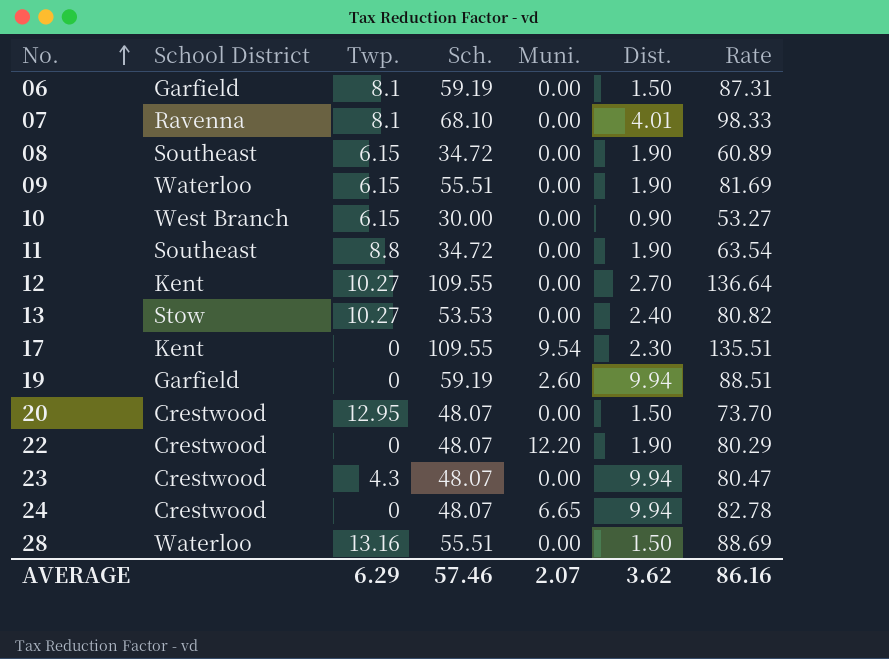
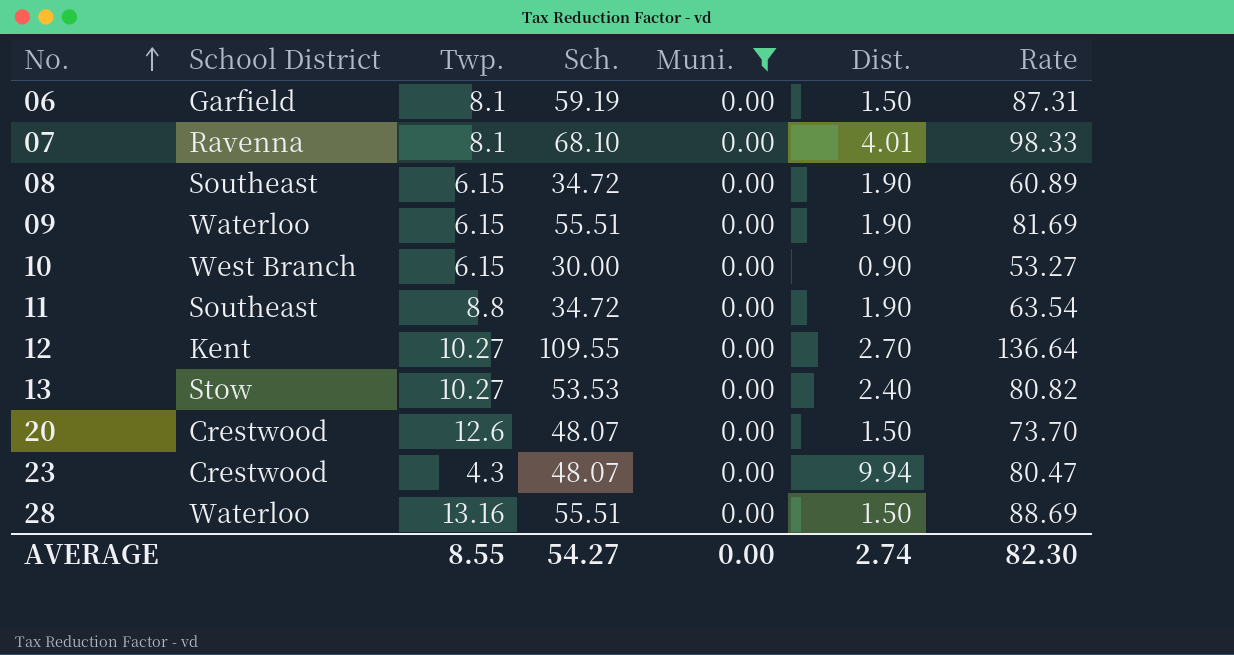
filter: none -> Muni. = 0.00
20 | Twp.: 12.95 -> 12.6
AVERAGE | Twp.: 6.29 -> 8.55
AVERAGE | Sch.: 57.46 -> 54.27
AVERAGE | Muni.: 2.07 -> 0.00
AVERAGE | Dist.: 3.62 -> 2.74
AVERAGE | Rate: 86.16 -> 82.30

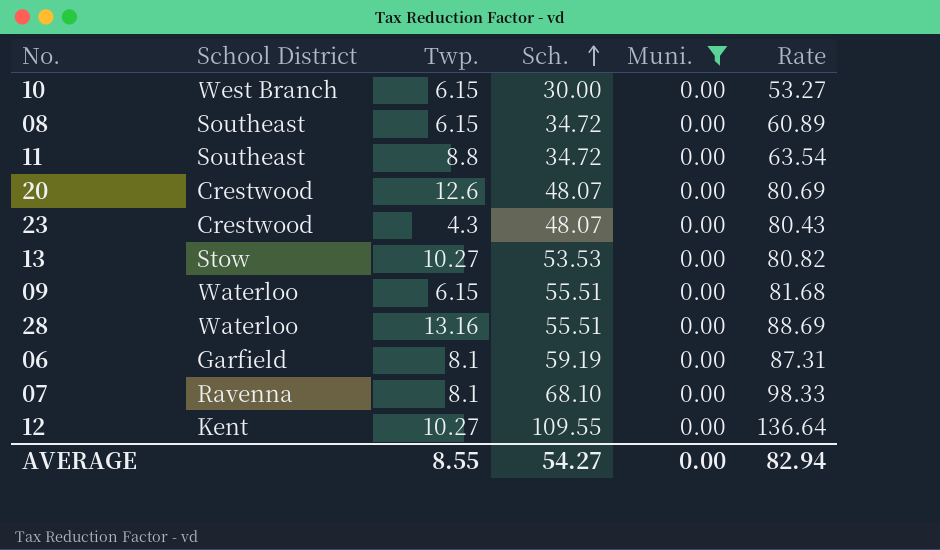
row order: No. ascending -> Sch. ascending
column Dist. | position: 6 -> none
20 | Rate: 73.70 -> 80.69
23 | Rate: 80.47 -> 80.43
09 | Rate: 81.69 -> 81.68
AVERAGE | Rate: 82.30 -> 82.94

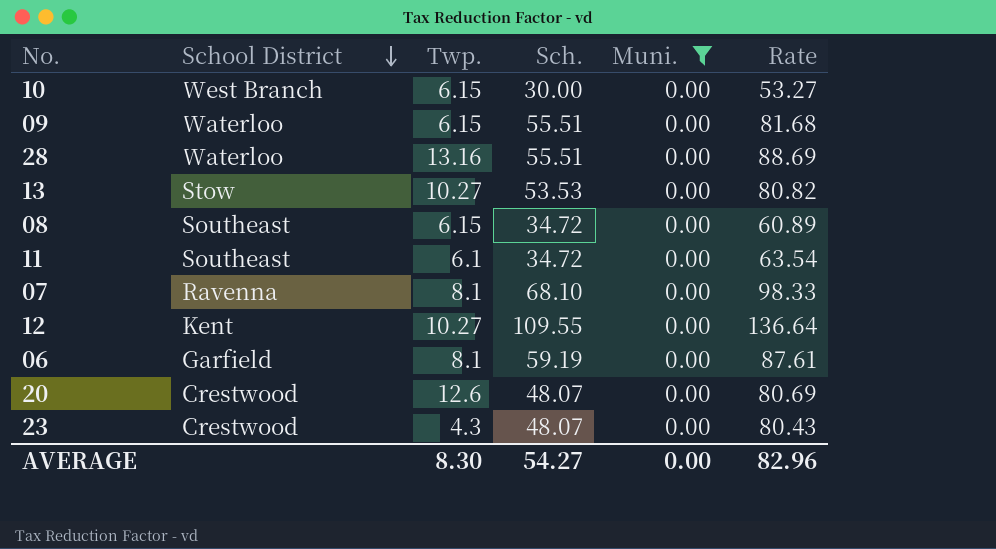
row order: Sch. ascending -> School District descending
11 | Twp.: 8.8 -> 6.1
06 | Rate: 87.31 -> 87.61
AVERAGE | Twp.: 8.55 -> 8.30
AVERAGE | Rate: 82.94 -> 82.96

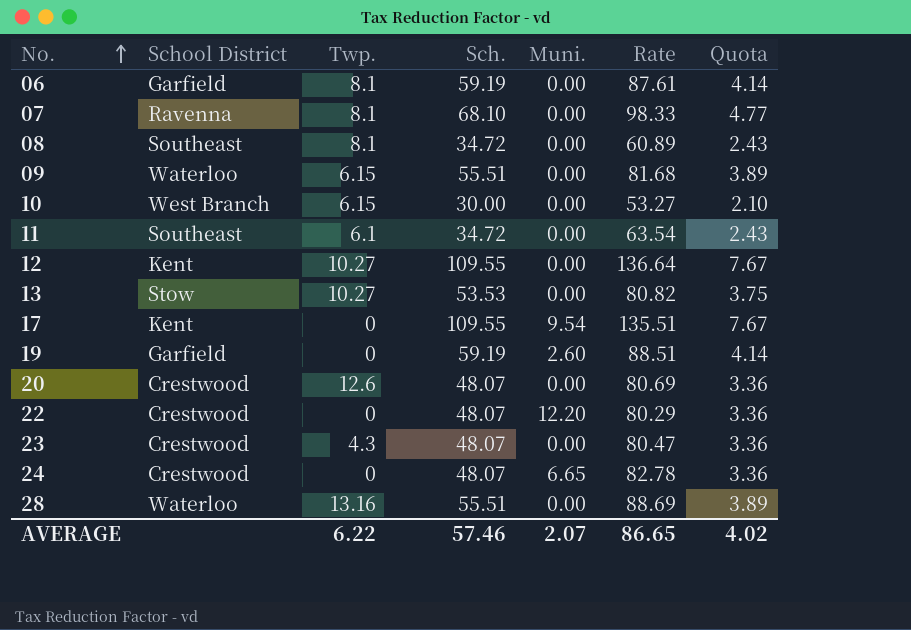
filter: Muni. = 0.00 -> none
row order: School District descending -> No. ascending
column Quota | formula: none -> [Sch.] * 0.07
08 | Twp.: 6.15 -> 8.1
23 | Rate: 80.43 -> 80.47
AVERAGE | Twp.: 8.30 -> 6.22
AVERAGE | Sch.: 54.27 -> 57.46
AVERAGE | Muni.: 0.00 -> 2.07
AVERAGE | Rate: 82.96 -> 86.65

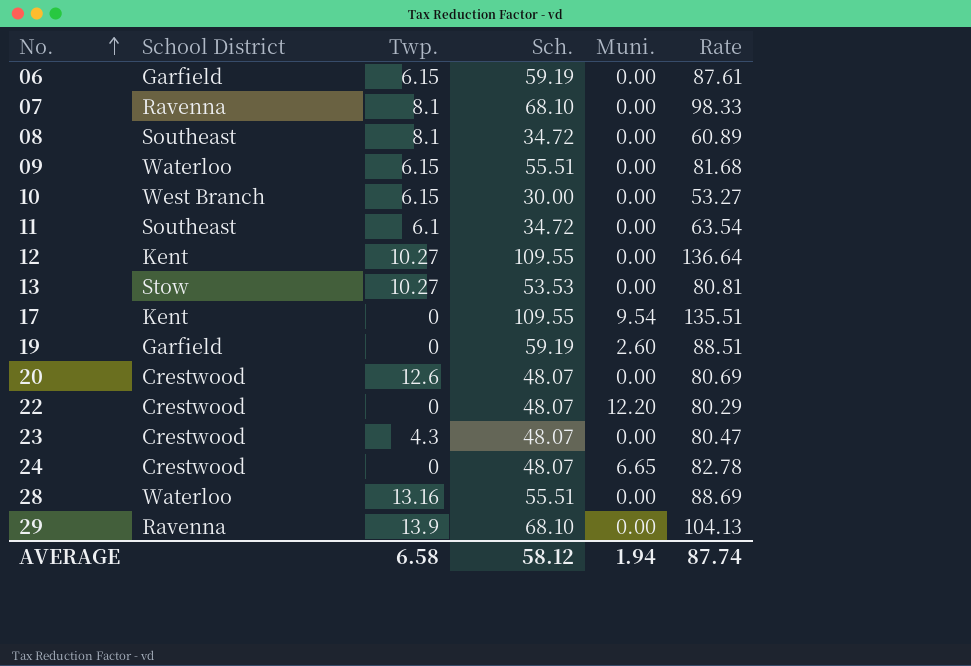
column Quota | formula: [Sch.] * 0.07 -> none
06 | Twp.: 8.1 -> 6.15
13 | Rate: 80.82 -> 80.81
row 29: none -> Ravenna | 13.9 | 68.10 | 0.00 | 104.13
AVERAGE | Twp.: 6.22 -> 6.58
AVERAGE | Sch.: 57.46 -> 58.12
AVERAGE | Muni.: 2.07 -> 1.94
AVERAGE | Rate: 86.65 -> 87.74

